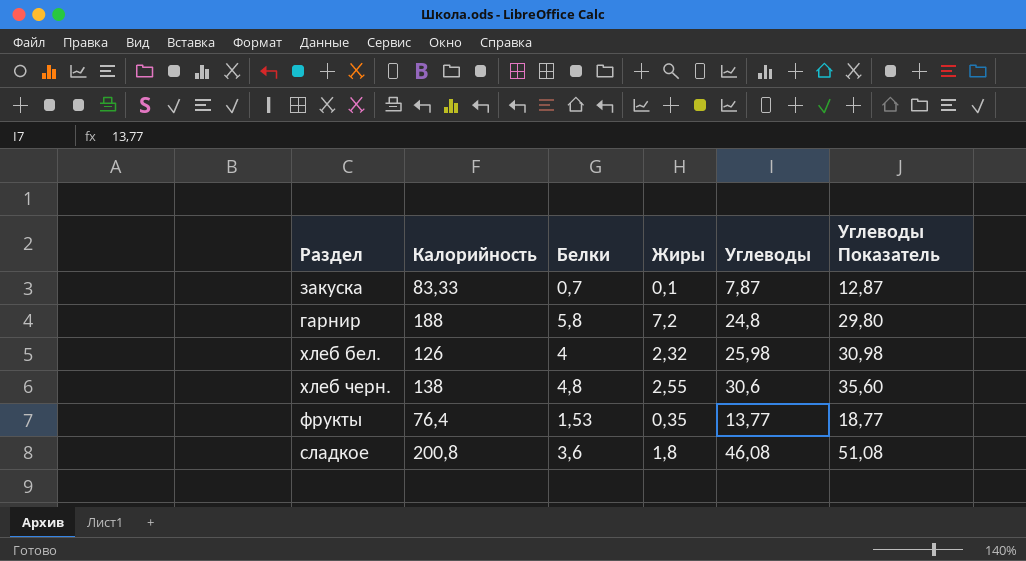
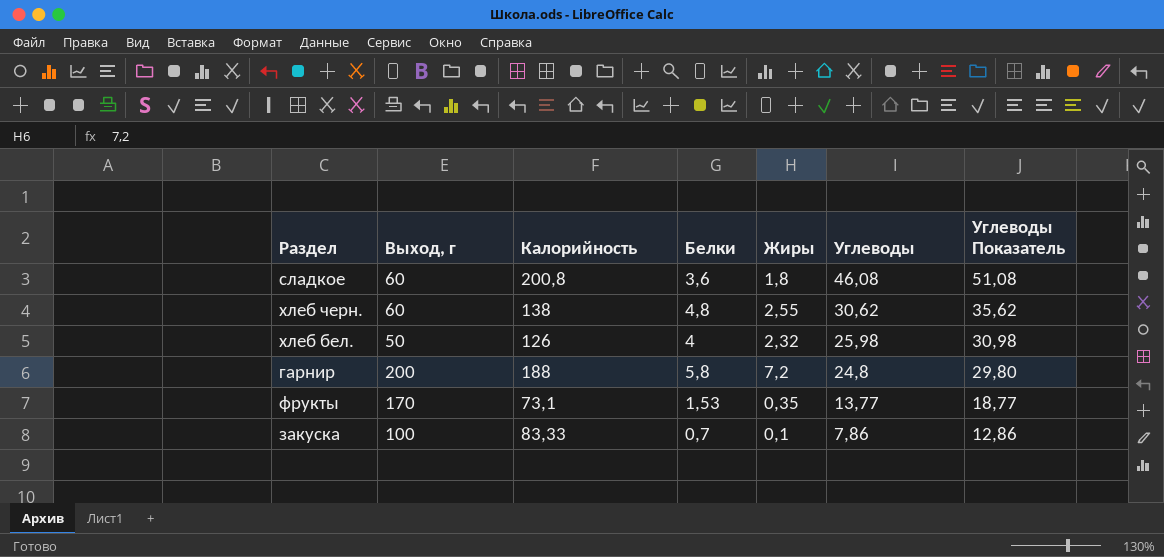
row order: none -> Углеводы descending
column Выход, г | position: none -> 2
хлеб черн. | Углеводы: 30,6 -> 30,62
хлеб черн. | Углеводы Показатель: 35,60 -> 35,62
фрукты | Калорийность: 76,4 -> 73,1
закуска | Углеводы: 7,87 -> 7,86
закуска | Углеводы Показатель: 12,87 -> 12,86

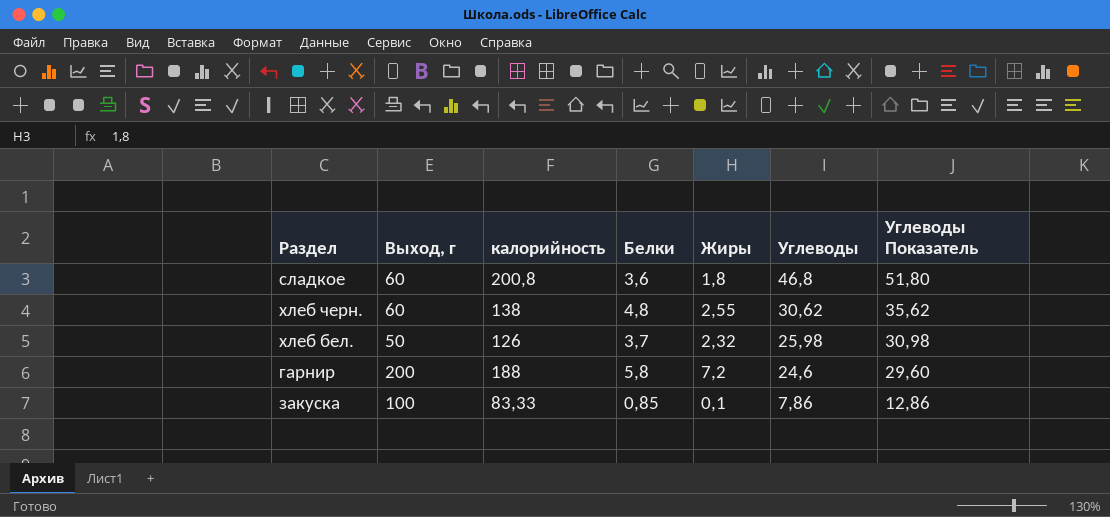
column name: Калорийность -> калорийность
row фрукты: 170 | 73,1 | 1,53 | 0,35 | 13,77 | 18,77 -> none
сладкое | Углеводы: 46,08 -> 46,8
сладкое | Углеводы Показатель: 51,08 -> 51,80
хлеб бел. | Белки: 4 -> 3,7
гарнир | Углеводы: 24,8 -> 24,6
гарнир | Углеводы Показатель: 29,80 -> 29,60
закуска | Белки: 0,7 -> 0,85

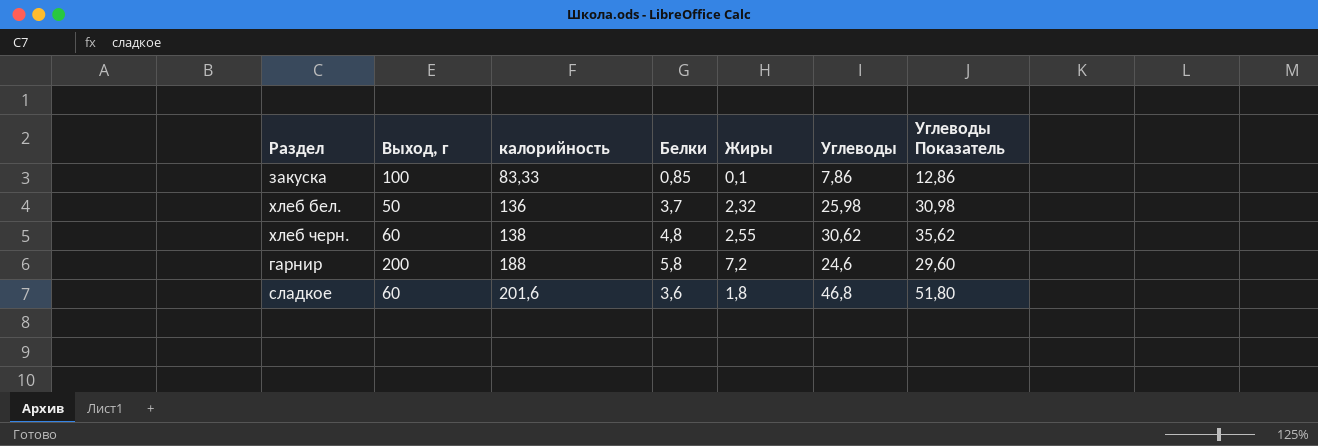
row order: Углеводы descending -> калорийность ascending
хлеб бел. | калорийность: 126 -> 136
сладкое | калорийность: 200,8 -> 201,6

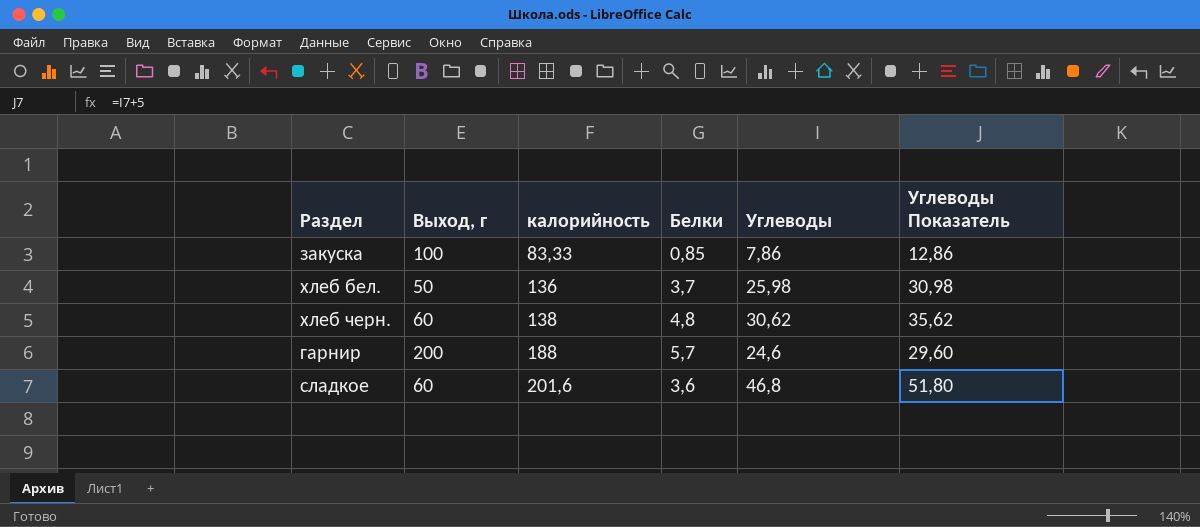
column Жиры | position: 5 -> none
гарнир | Белки: 5,8 -> 5,7

